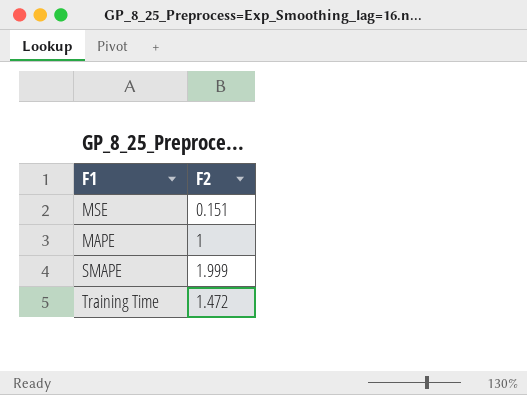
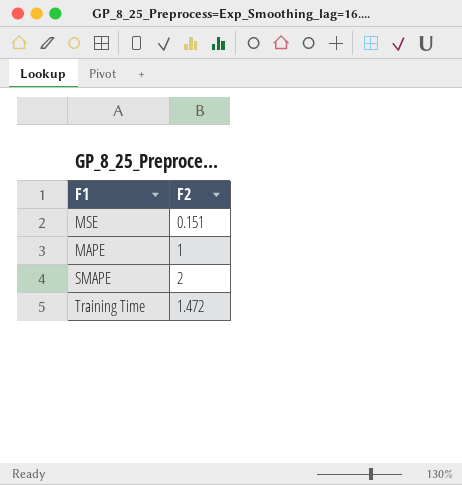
SMAPE | F2: 1.999 -> 2

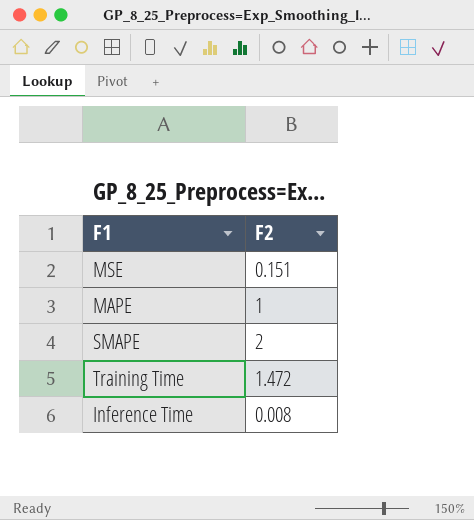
row Inference Time: none -> 0.008

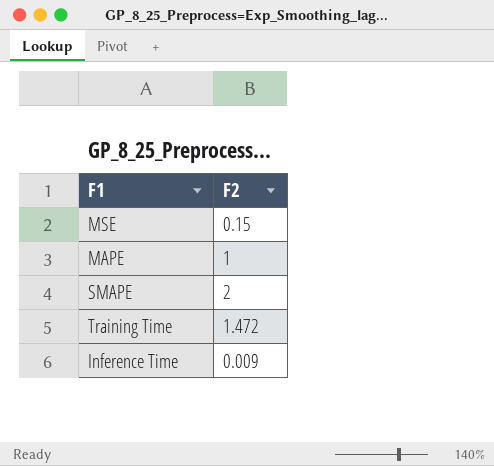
MSE | F2: 0.151 -> 0.15
Inference Time | F2: 0.008 -> 0.009

